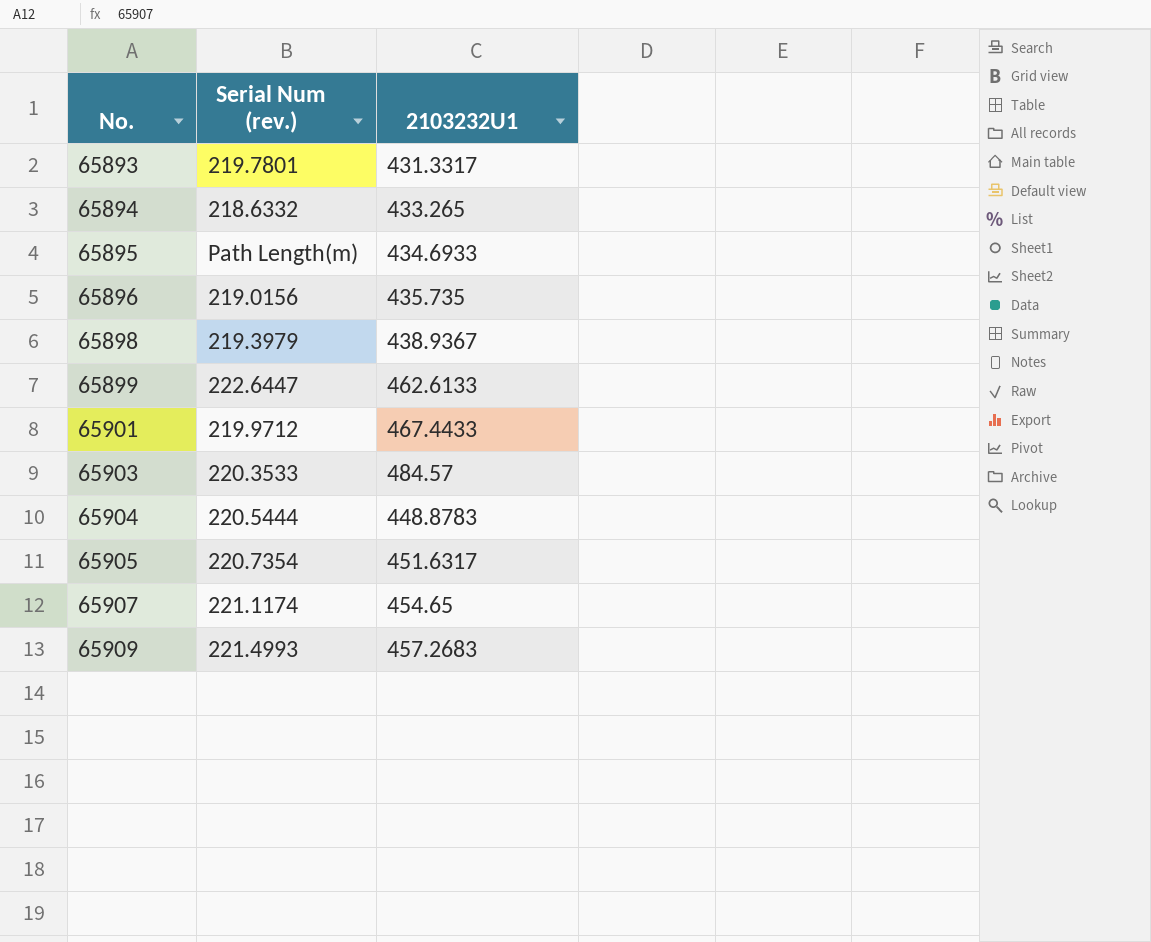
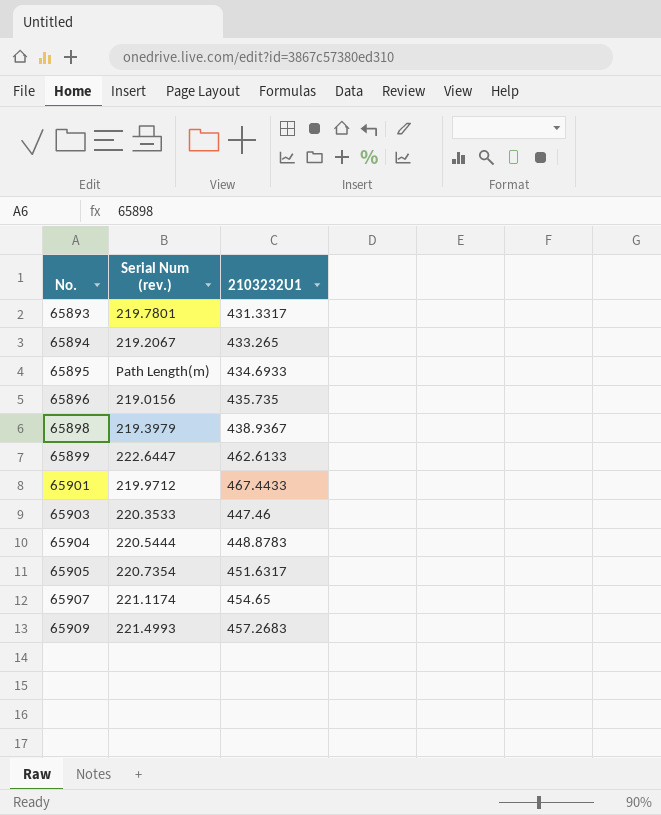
65894 | Serial Num (rev.): 218.6332 -> 219.2067
65903 | 2103232U1: 484.57 -> 447.46

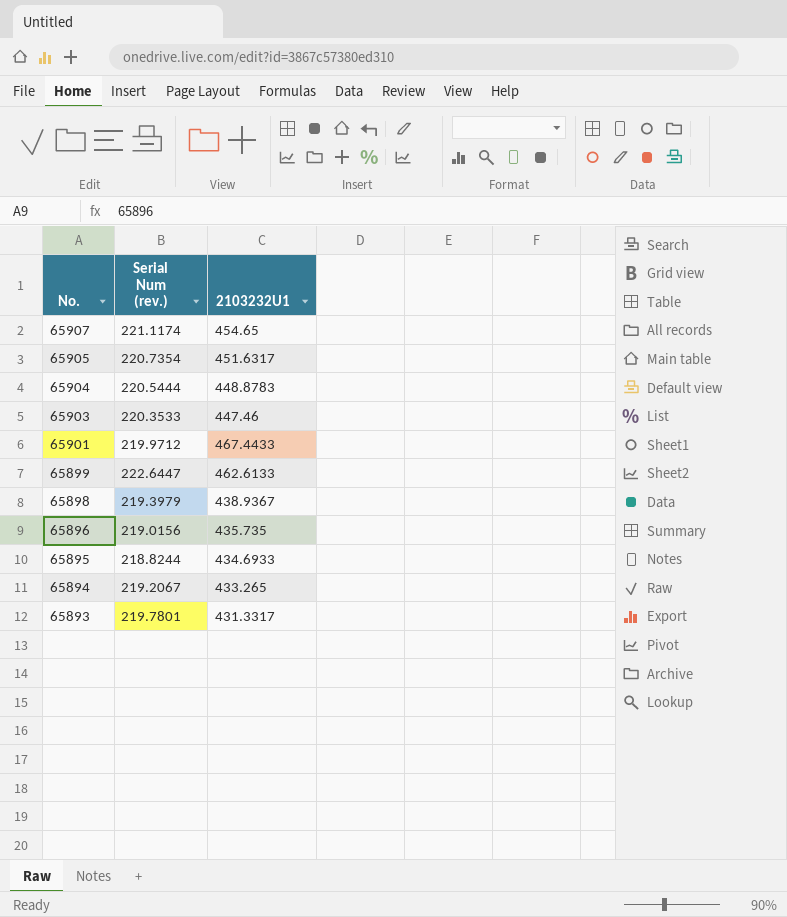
row order: No. ascending -> No. descending
row 65909: 221.4993 | 457.2683 -> none
65895 | Serial Num (rev.): Path Length(m) -> 218.8244

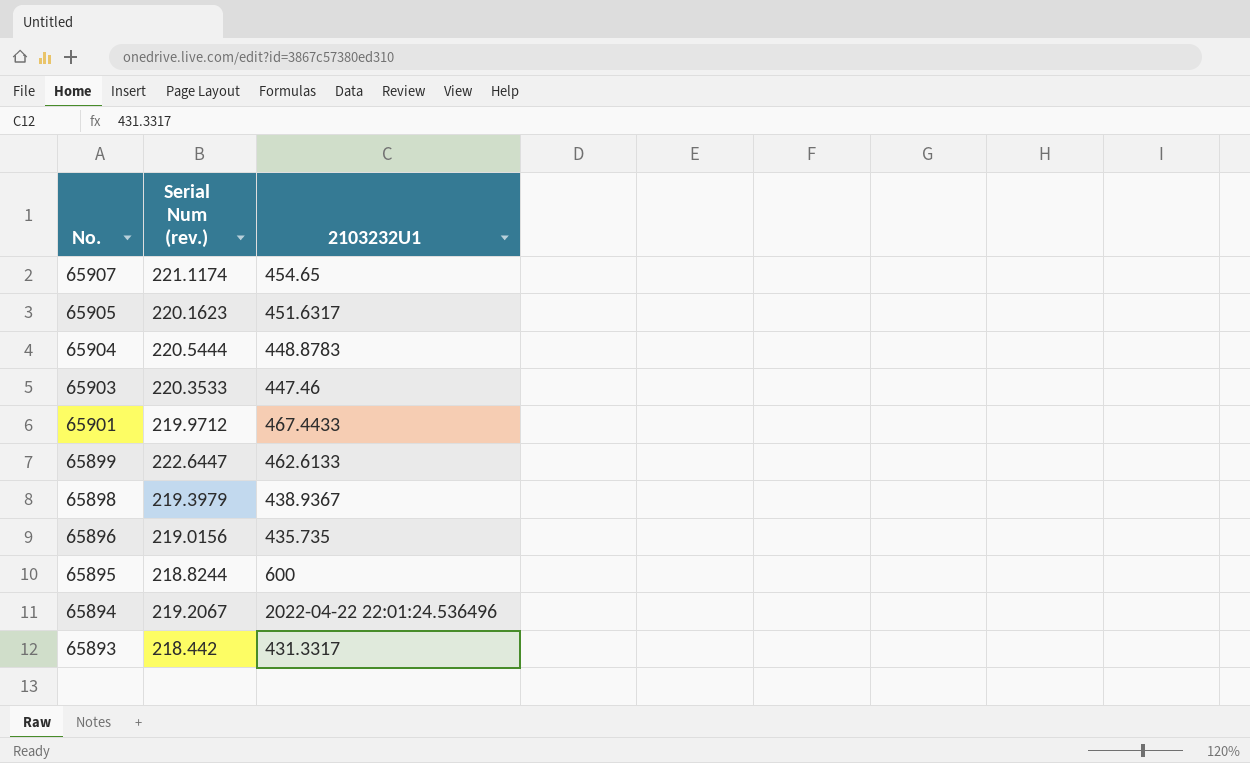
65905 | Serial Num (rev.): 220.7354 -> 220.1623
65895 | 2103232U1: 434.6933 -> 600
65894 | 2103232U1: 433.265 -> 2022-04-22 22:01:24.536496
65893 | Serial Num (rev.): 219.7801 -> 218.442

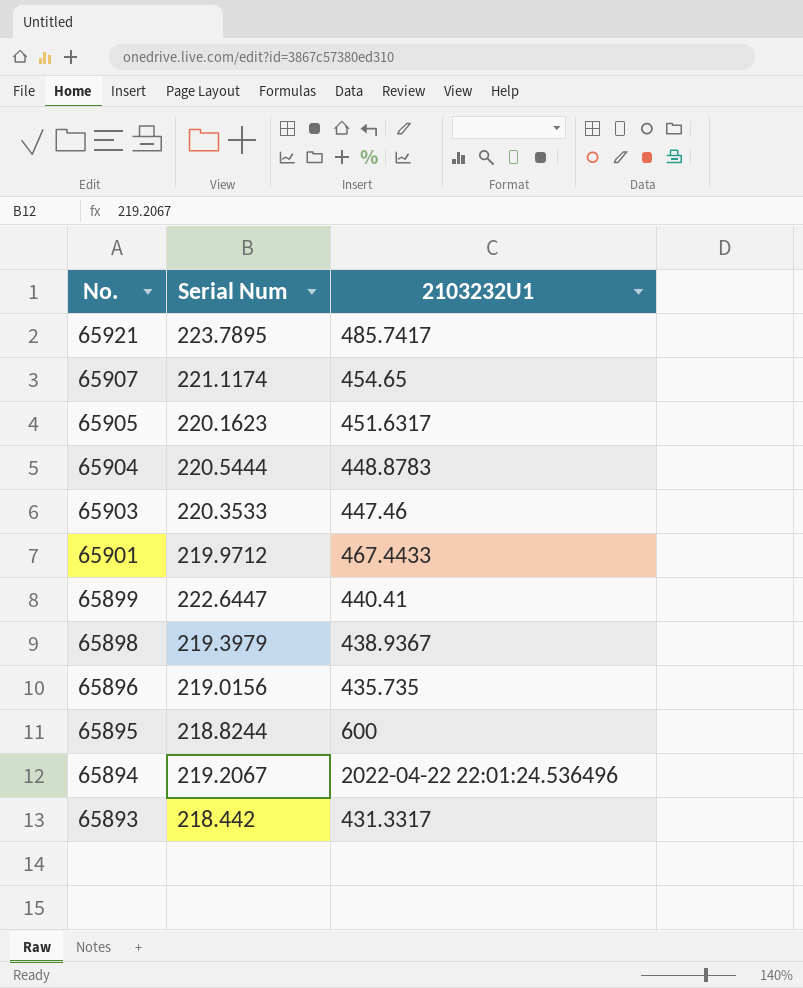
column name: Serial Num (rev.) -> Serial Num
row 65921: none -> 223.7895 | 485.7417
65899 | 2103232U1: 462.6133 -> 440.41

